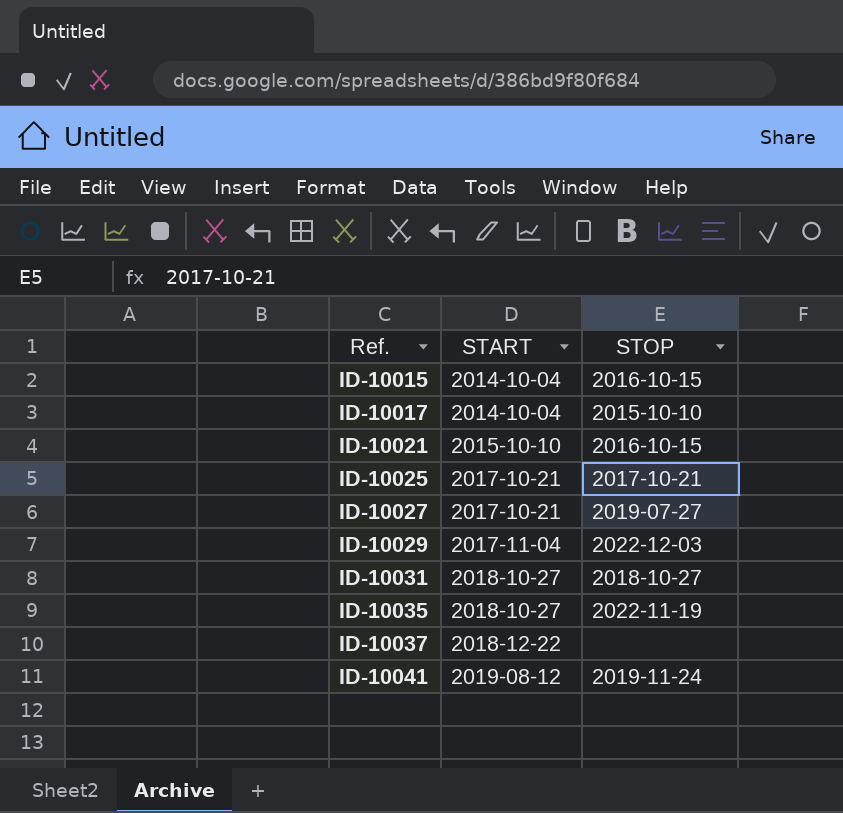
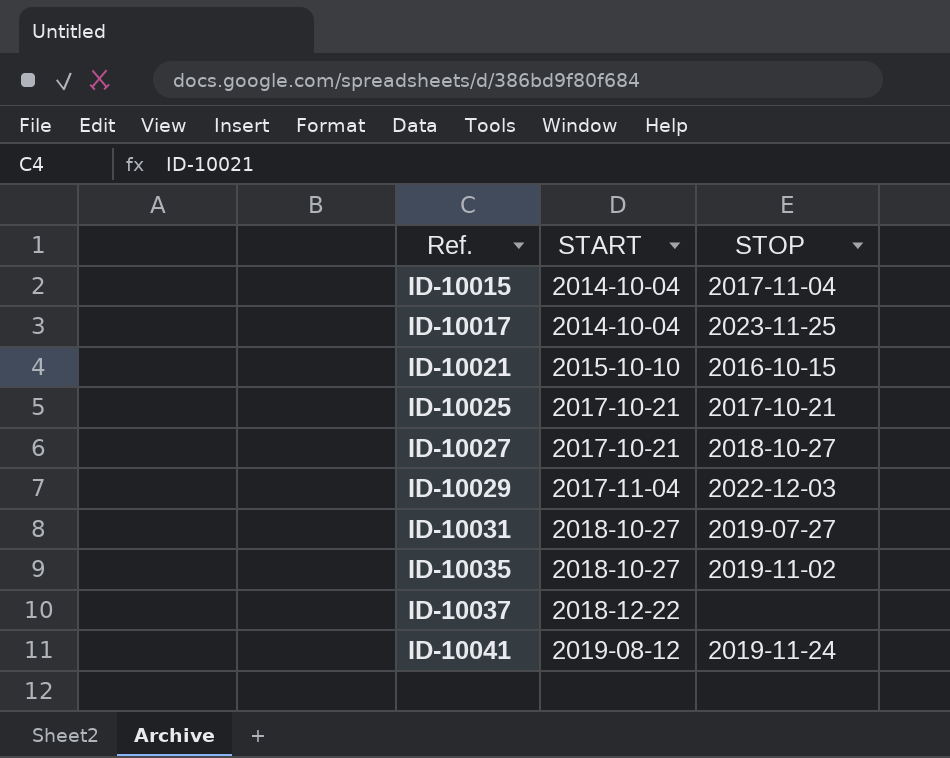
ID-10015 | STOP: 2016-10-15 -> 2017-11-04
ID-10017 | STOP: 2015-10-10 -> 2023-11-25
ID-10027 | STOP: 2019-07-27 -> 2018-10-27
ID-10031 | STOP: 2018-10-27 -> 2019-07-27
ID-10035 | STOP: 2022-11-19 -> 2019-11-02

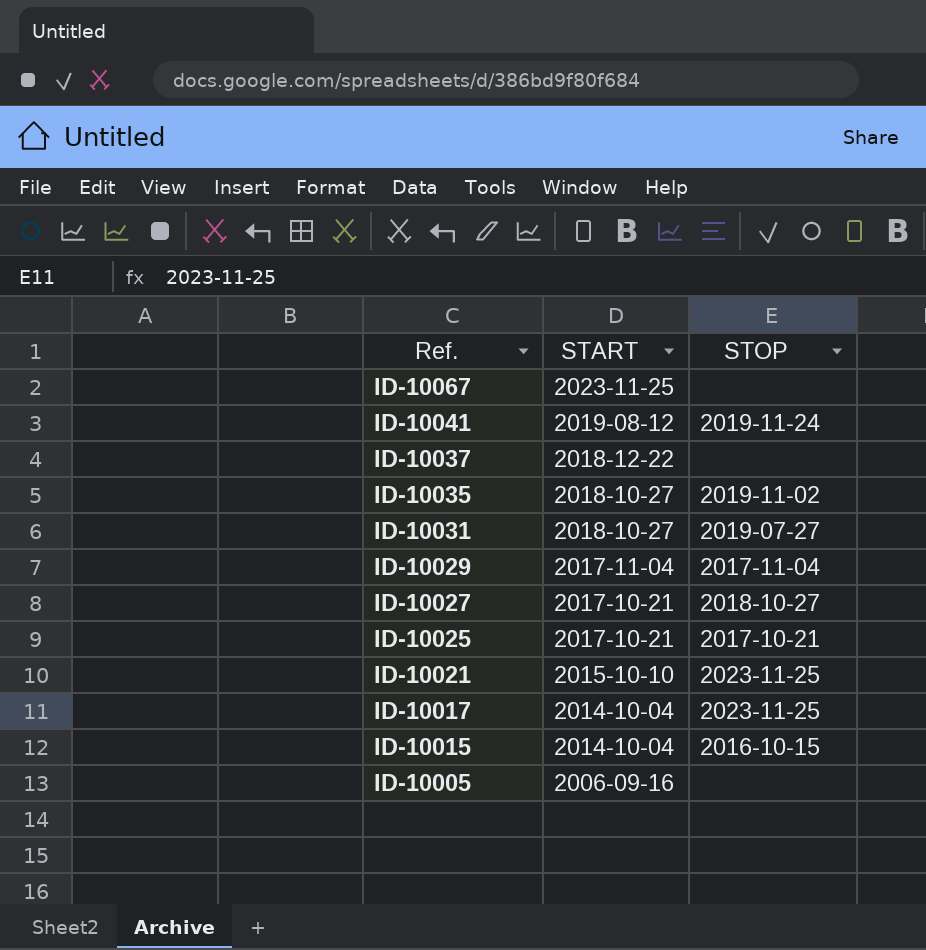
row order: Ref. ascending -> Ref. descending
row ID-10067: none -> 2023-11-25 | none
ID-10029 | STOP: 2022-12-03 -> 2017-11-04
ID-10021 | STOP: 2016-10-15 -> 2023-11-25
ID-10015 | STOP: 2017-11-04 -> 2016-10-15
row ID-10005: none -> 2006-09-16 | none

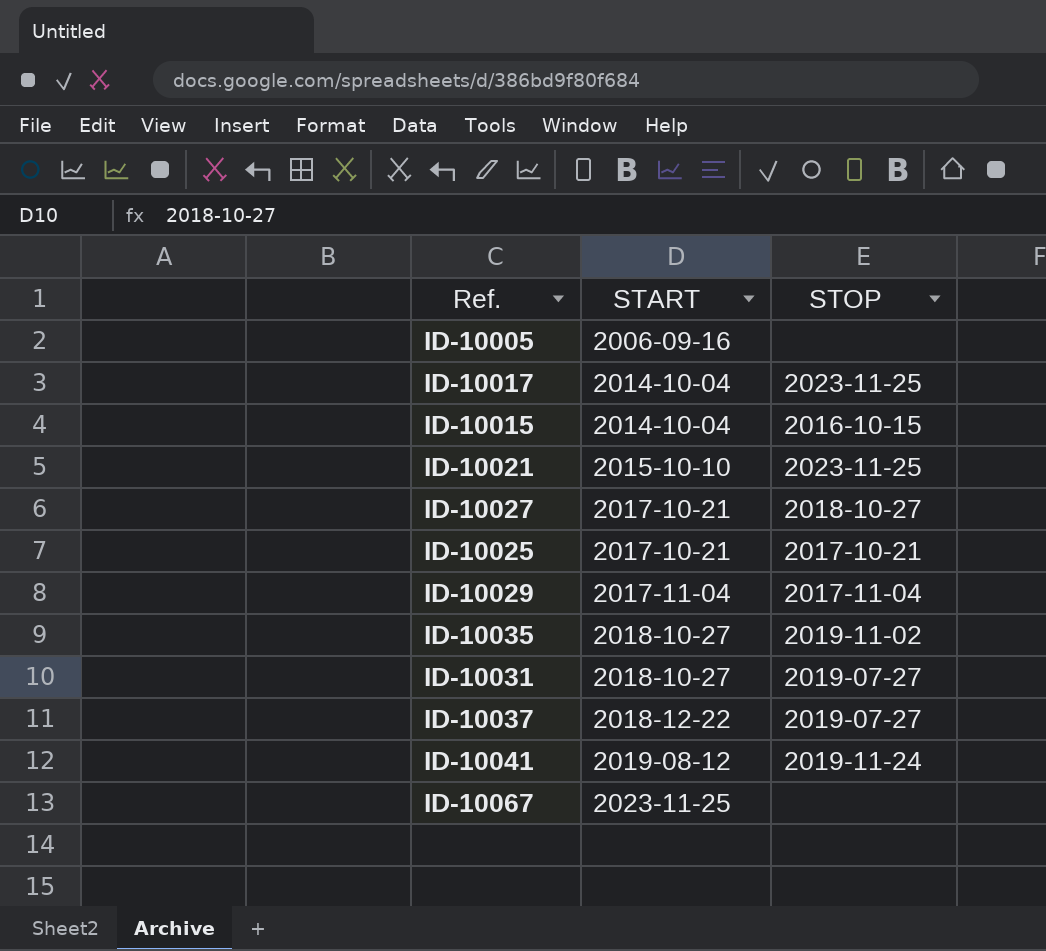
row order: Ref. descending -> START ascending
ID-10037 | STOP: none -> 2019-07-27

